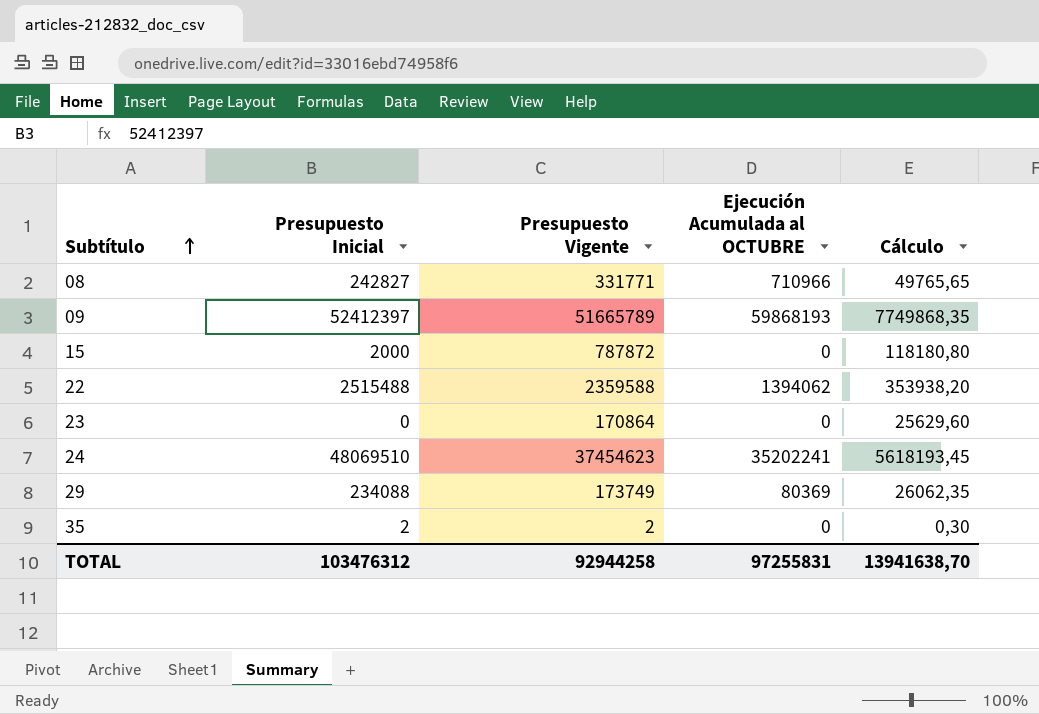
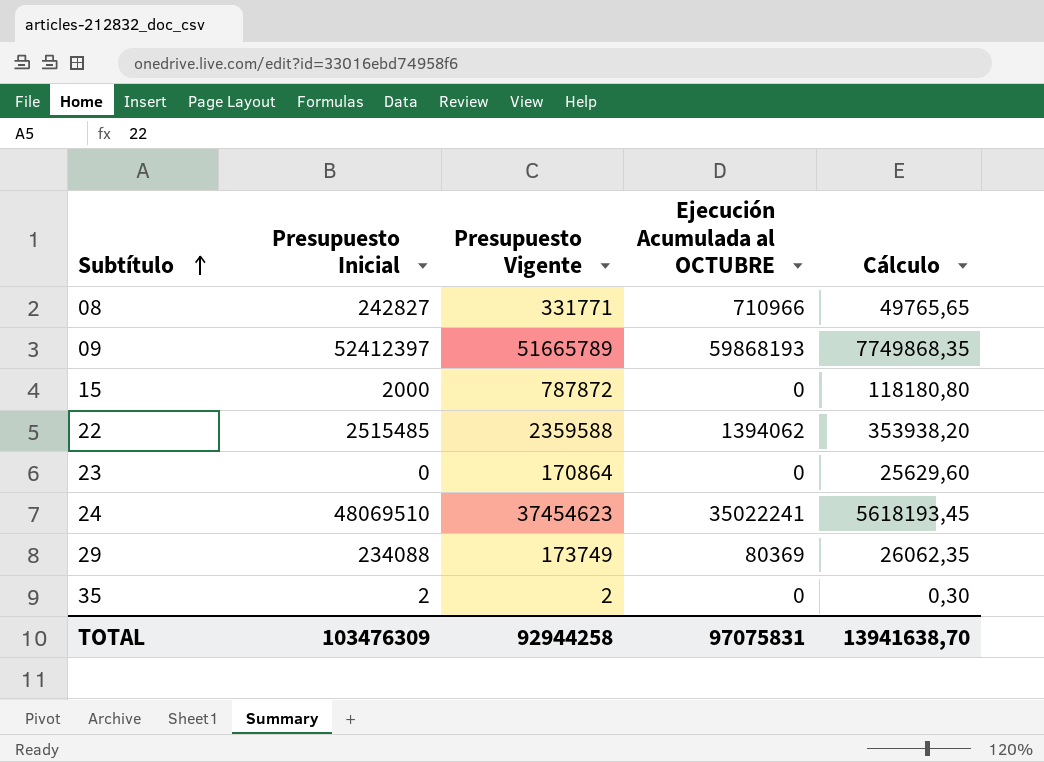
22 | Presupuesto Inicial: 2515488 -> 2515485
24 | Ejecución Acumulada al OCTUBRE: 35202241 -> 35022241
TOTAL | Presupuesto Inicial: 103476312 -> 103476309
TOTAL | Ejecución Acumulada al OCTUBRE: 97255831 -> 97075831

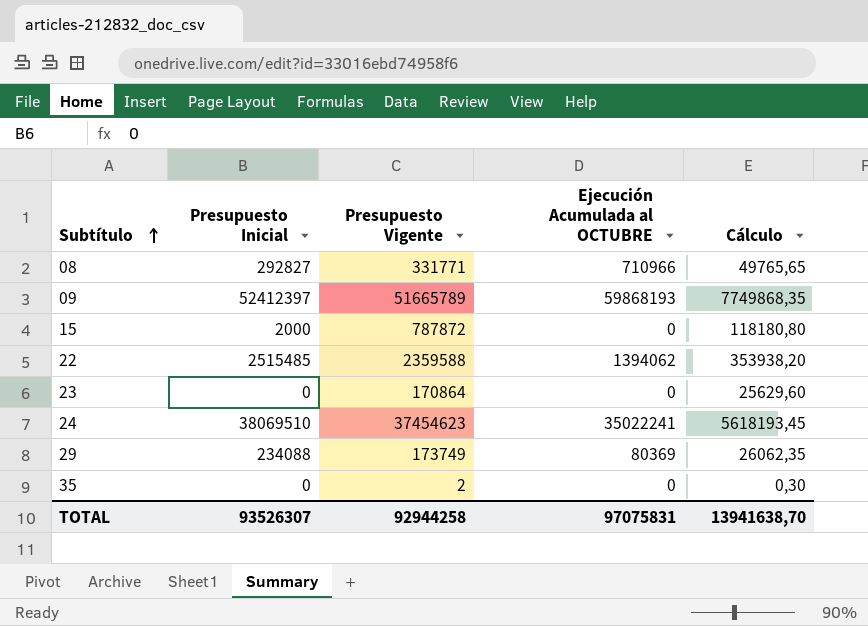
08 | Presupuesto Inicial: 242827 -> 292827
24 | Presupuesto Inicial: 48069510 -> 38069510
35 | Presupuesto Inicial: 2 -> 0
TOTAL | Presupuesto Inicial: 103476309 -> 93526307

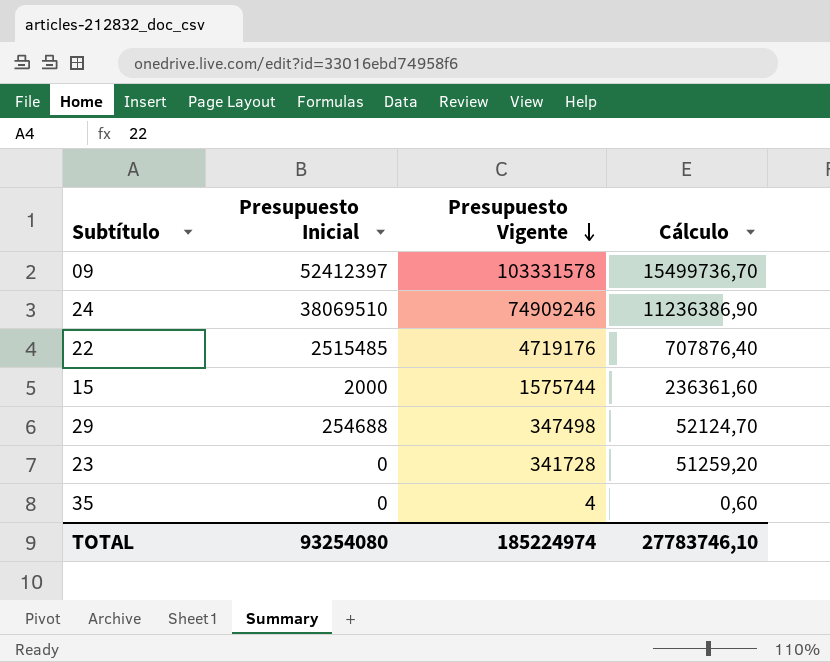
row order: Subtítulo ascending -> Presupuesto Vigente descending
column Ejecución Acumulada al OCTUBRE | position: 4 -> none
row 08: 292827 | 331771 | 710966 | 49765,65 -> none
09 | Presupuesto Vigente: 51665789 -> 103331578
09 | Cálculo: 7749868,35 -> 15499736,70
24 | Presupuesto Vigente: 37454623 -> 74909246
24 | Cálculo: 5618193,45 -> 11236386,90
22 | Presupuesto Vigente: 2359588 -> 4719176
22 | Cálculo: 353938,20 -> 707876,40
15 | Presupuesto Vigente: 787872 -> 1575744
15 | Cálculo: 118180,80 -> 236361,60
29 | Presupuesto Inicial: 234088 -> 254688
29 | Presupuesto Vigente: 173749 -> 347498
29 | Cálculo: 26062,35 -> 52124,70
23 | Presupuesto Vigente: 170864 -> 341728
23 | Cálculo: 25629,60 -> 51259,20
35 | Presupuesto Vigente: 2 -> 4
35 | Cálculo: 0,30 -> 0,60
TOTAL | Presupuesto Inicial: 93526307 -> 93254080
TOTAL | Presupuesto Vigente: 92944258 -> 185224974
TOTAL | Cálculo: 13941638,70 -> 27783746,10

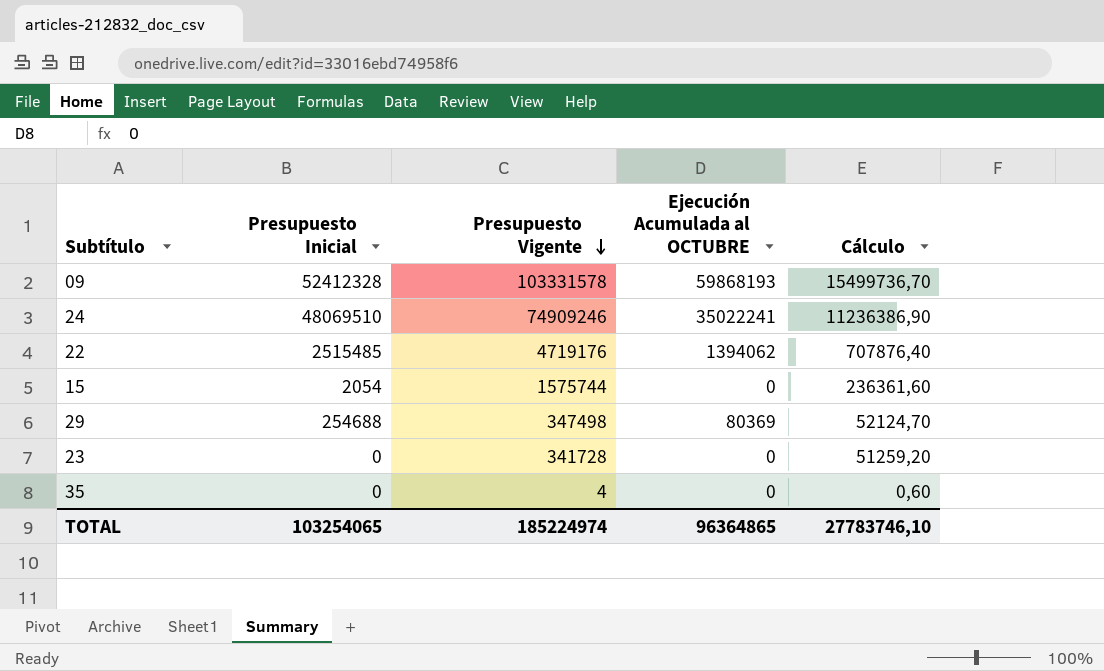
column Ejecución Acumulada al OCTUBRE | position: none -> 4
09 | Presupuesto Inicial: 52412397 -> 52412328
24 | Presupuesto Inicial: 38069510 -> 48069510
15 | Presupuesto Inicial: 2000 -> 2054
TOTAL | Presupuesto Inicial: 93254080 -> 103254065

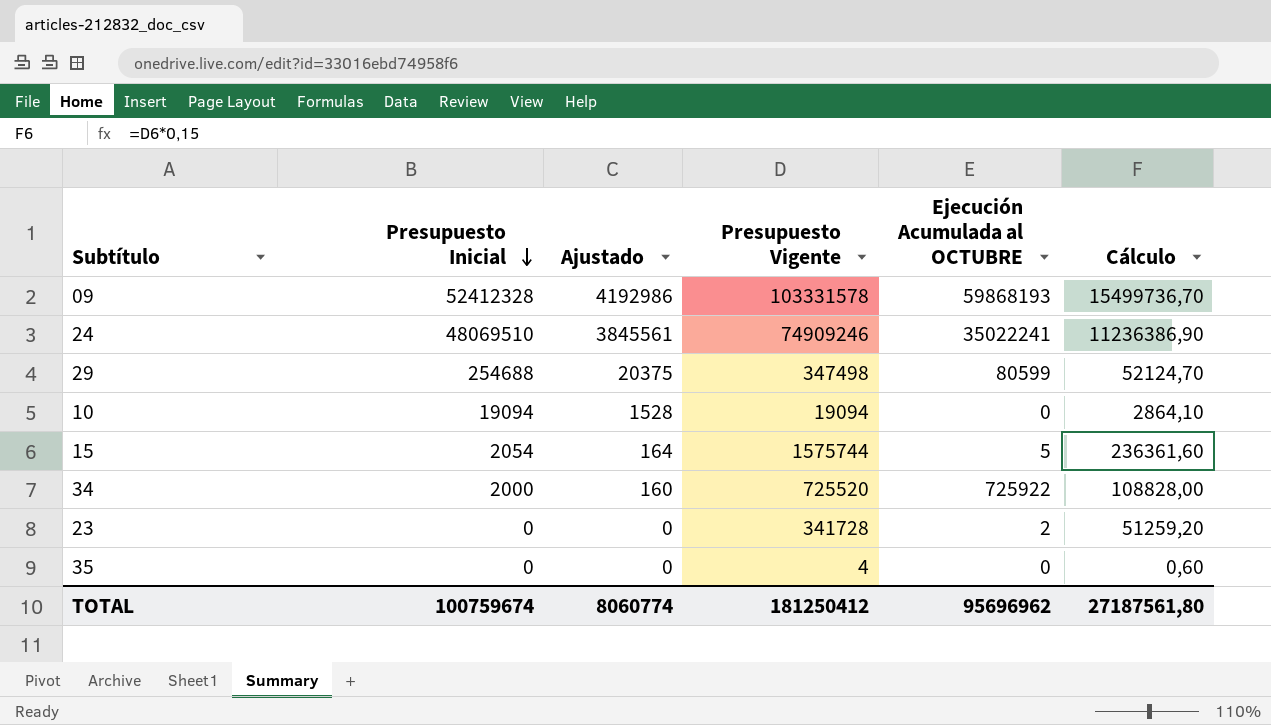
row order: Presupuesto Vigente descending -> Presupuesto Inicial descending
column Ajustado | formula: none -> [Presupuesto Inicial] * 0,08
row 22: 2515485 | 4719176 | 1394062 | 707876,40 -> none
29 | Ejecución Acumulada al OCTUBRE: 80369 -> 80599
row 10: none -> 19094 | 1528 | 19094 | 0 | 2864,10
15 | Ejecución Acumulada al OCTUBRE: 0 -> 5
row 34: none -> 2000 | 160 | 725520 | 725922 | 108828,00
23 | Ejecución Acumulada al OCTUBRE: 0 -> 2
TOTAL | Presupuesto Inicial: 103254065 -> 100759674
TOTAL | Presupuesto Vigente: 185224974 -> 181250412
TOTAL | Ejecución Acumulada al OCTUBRE: 96364865 -> 95696962
TOTAL | Cálculo: 27783746,10 -> 27187561,80

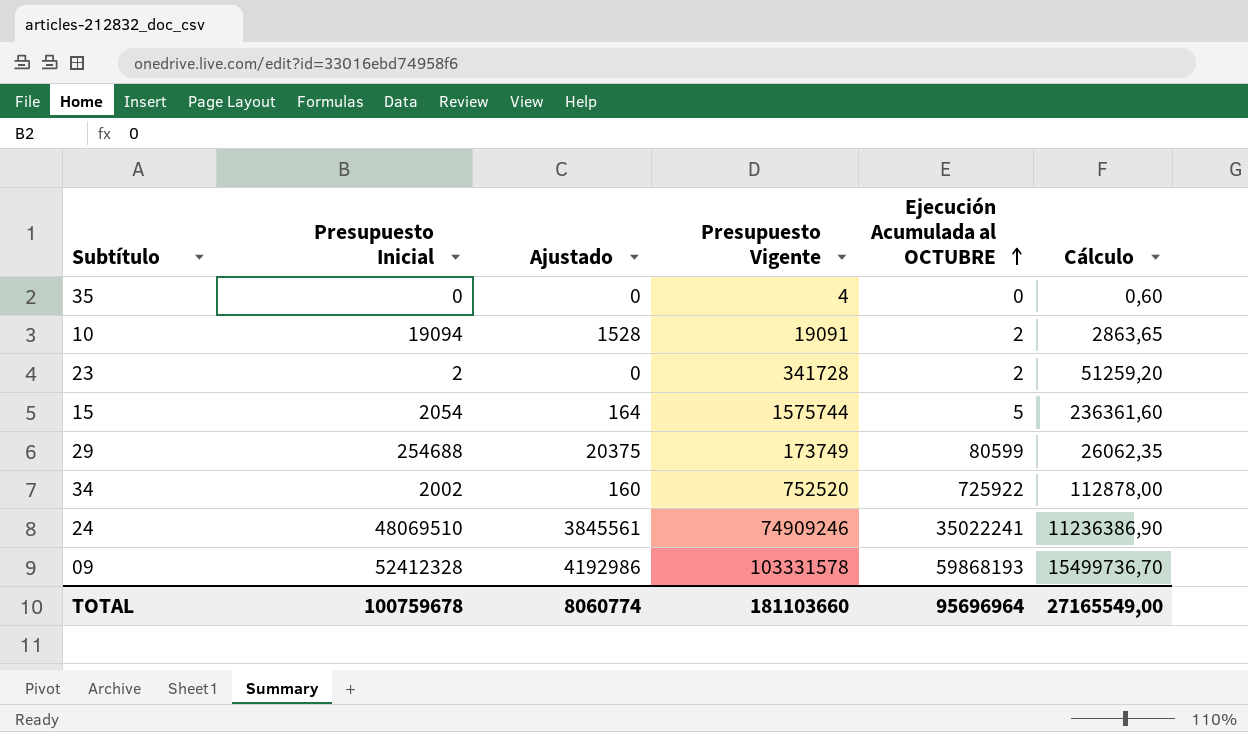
row order: Presupuesto Inicial descending -> Ejecución Acumulada al OCTUBRE ascending
10 | Presupuesto Vigente: 19094 -> 19091
10 | Ejecución Acumulada al OCTUBRE: 0 -> 2
10 | Cálculo: 2864,10 -> 2863,65
23 | Presupuesto Inicial: 0 -> 2
29 | Presupuesto Vigente: 347498 -> 173749
29 | Cálculo: 52124,70 -> 26062,35
34 | Presupuesto Inicial: 2000 -> 2002
34 | Presupuesto Vigente: 725520 -> 752520
34 | Cálculo: 108828,00 -> 112878,00
TOTAL | Presupuesto Inicial: 100759674 -> 100759678
TOTAL | Presupuesto Vigente: 181250412 -> 181103660
TOTAL | Ejecución Acumulada al OCTUBRE: 95696962 -> 95696964
TOTAL | Cálculo: 27187561,80 -> 27165549,00

